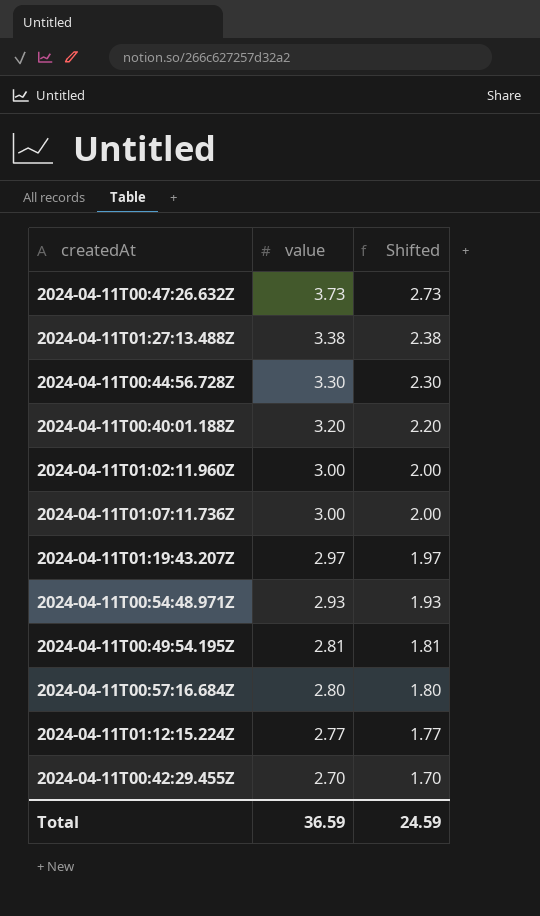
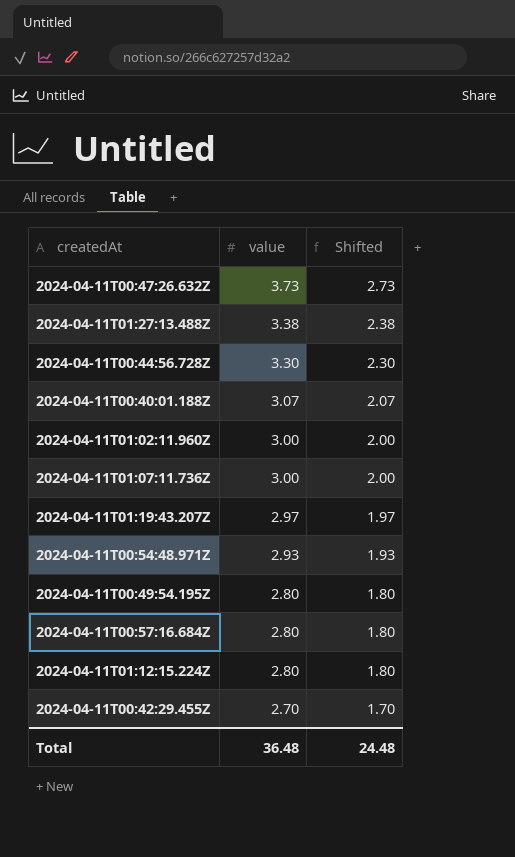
2024-04-11T00:40:01.188Z | value: 3.20 -> 3.07
2024-04-11T00:40:01.188Z | Shifted: 2.20 -> 2.07
2024-04-11T00:49:54.195Z | value: 2.81 -> 2.80
2024-04-11T00:49:54.195Z | Shifted: 1.81 -> 1.80
2024-04-11T01:12:15.224Z | value: 2.77 -> 2.80
2024-04-11T01:12:15.224Z | Shifted: 1.77 -> 1.80
Total | value: 36.59 -> 36.48
Total | Shifted: 24.59 -> 24.48

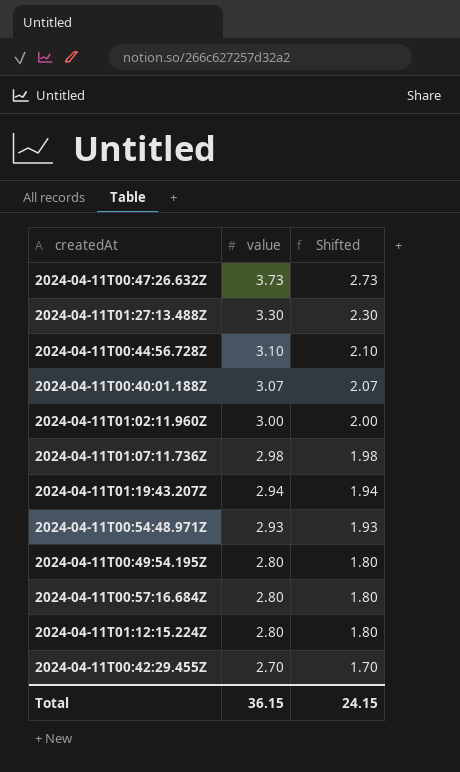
2024-04-11T01:27:13.488Z | value: 3.38 -> 3.30
2024-04-11T01:27:13.488Z | Shifted: 2.38 -> 2.30
2024-04-11T00:44:56.728Z | value: 3.30 -> 3.10
2024-04-11T00:44:56.728Z | Shifted: 2.30 -> 2.10
2024-04-11T01:07:11.736Z | value: 3.00 -> 2.98
2024-04-11T01:07:11.736Z | Shifted: 2.00 -> 1.98
2024-04-11T01:19:43.207Z | value: 2.97 -> 2.94
2024-04-11T01:19:43.207Z | Shifted: 1.97 -> 1.94
Total | value: 36.48 -> 36.15
Total | Shifted: 24.48 -> 24.15

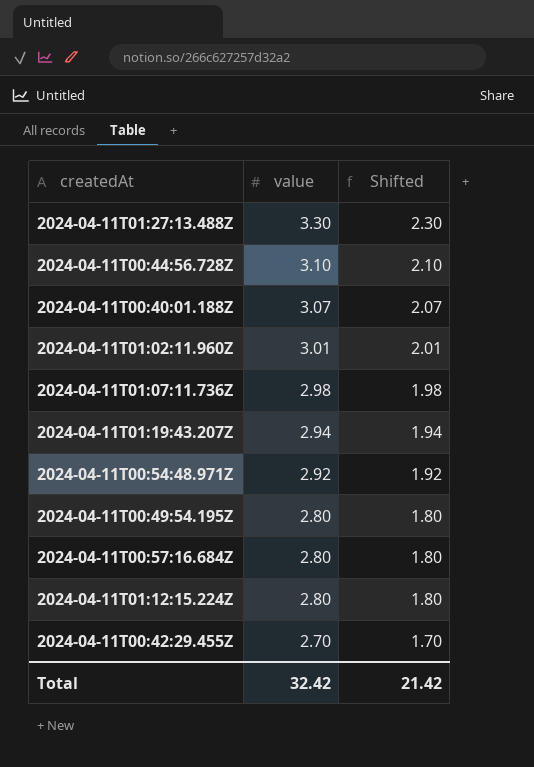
row 2024-04-11T00:47:26.632Z: 3.73 | 2.73 -> none
2024-04-11T01:02:11.960Z | value: 3.00 -> 3.01
2024-04-11T01:02:11.960Z | Shifted: 2.00 -> 2.01
2024-04-11T00:54:48.971Z | value: 2.93 -> 2.92
2024-04-11T00:54:48.971Z | Shifted: 1.93 -> 1.92
Total | value: 36.15 -> 32.42
Total | Shifted: 24.15 -> 21.42

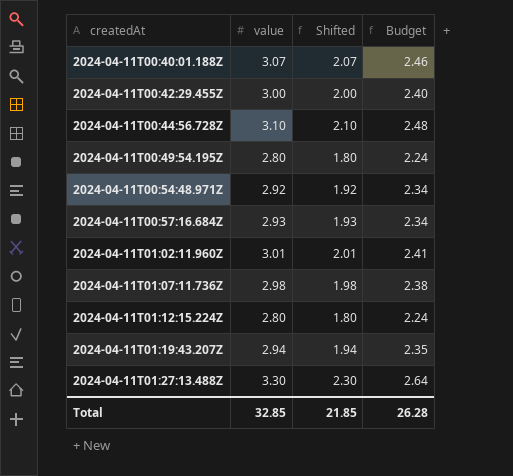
row order: value descending -> createdAt ascending
column Budget | formula: none -> [value] * 0.8
2024-04-11T00:42:29.455Z | value: 2.70 -> 3.00
2024-04-11T00:42:29.455Z | Shifted: 1.70 -> 2.00
2024-04-11T00:57:16.684Z | value: 2.80 -> 2.93
2024-04-11T00:57:16.684Z | Shifted: 1.80 -> 1.93
Total | value: 32.42 -> 32.85
Total | Shifted: 21.42 -> 21.85

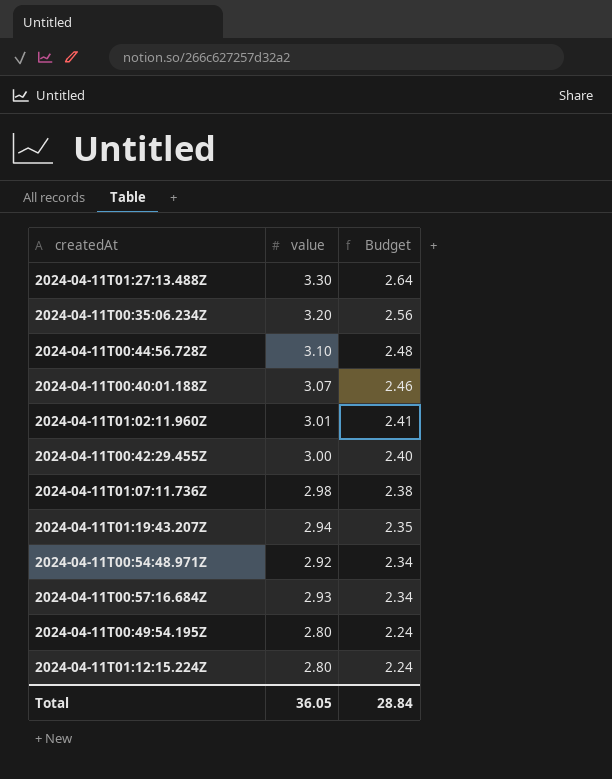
row order: createdAt ascending -> Budget descending
column Shifted | formula: [value] - 1 -> none
row 2024-04-11T00:35:06.234Z: none -> 3.20 | 2.56
Total | value: 32.85 -> 36.05
Total | Budget: 26.28 -> 28.84

